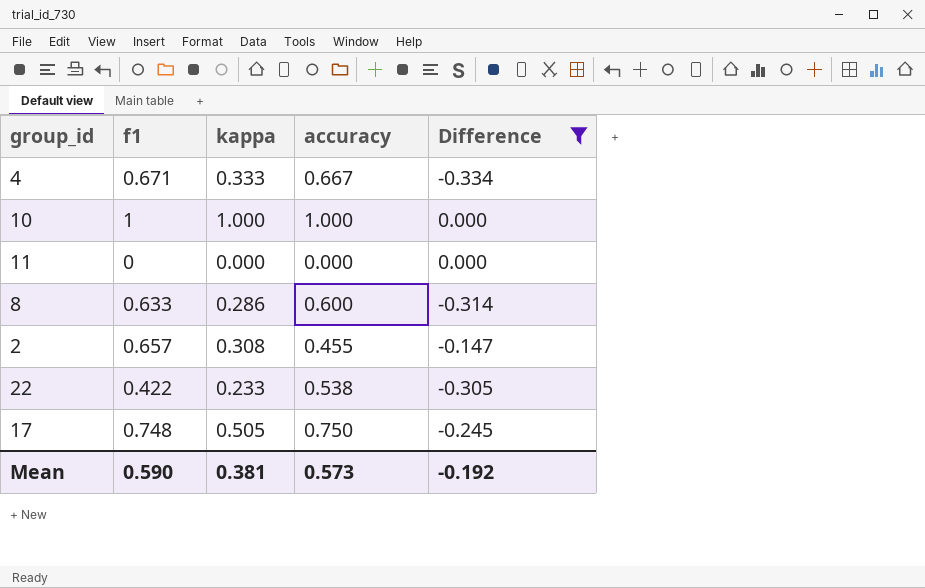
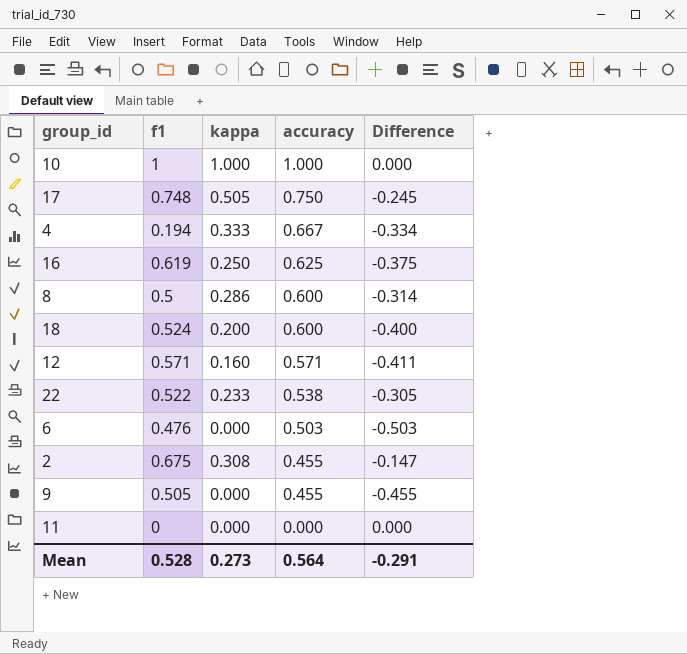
filter: Difference >= -0.334 -> none
row order: none -> accuracy descending
4 | f1: 0.671 -> 0.194
8 | f1: 0.633 -> 0.5
22 | f1: 0.422 -> 0.522
2 | f1: 0.657 -> 0.675
Mean | f1: 0.590 -> 0.528
Mean | kappa: 0.381 -> 0.273
Mean | accuracy: 0.573 -> 0.564
Mean | Difference: -0.192 -> -0.291

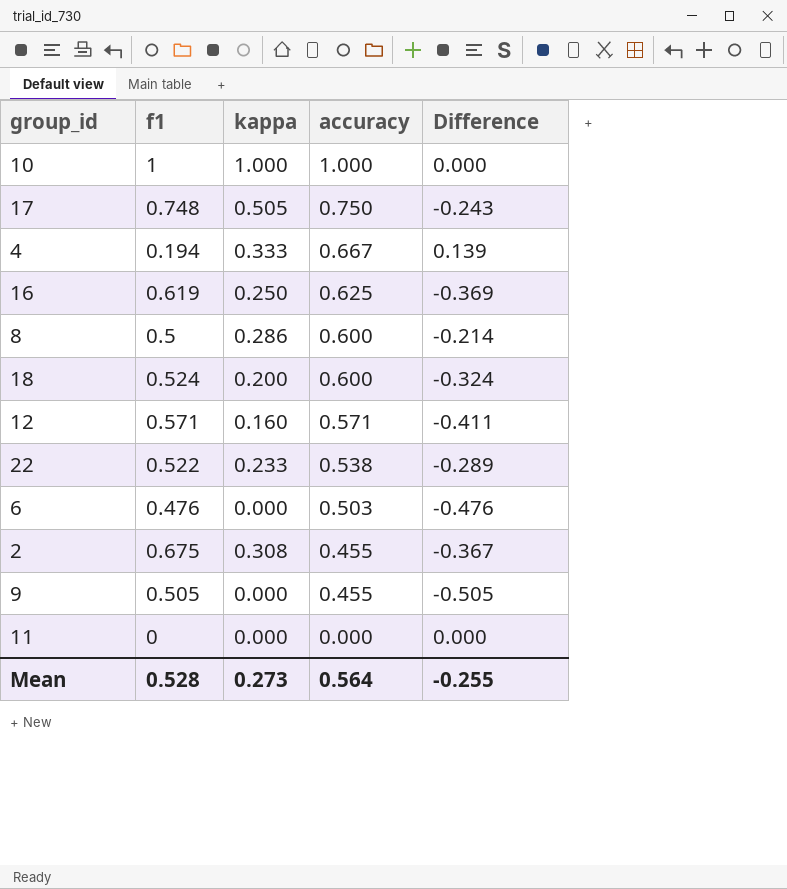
column Difference | formula: [kappa] - [accuracy] -> [kappa] - [f1]
Mean | Difference: -0.291 -> -0.255

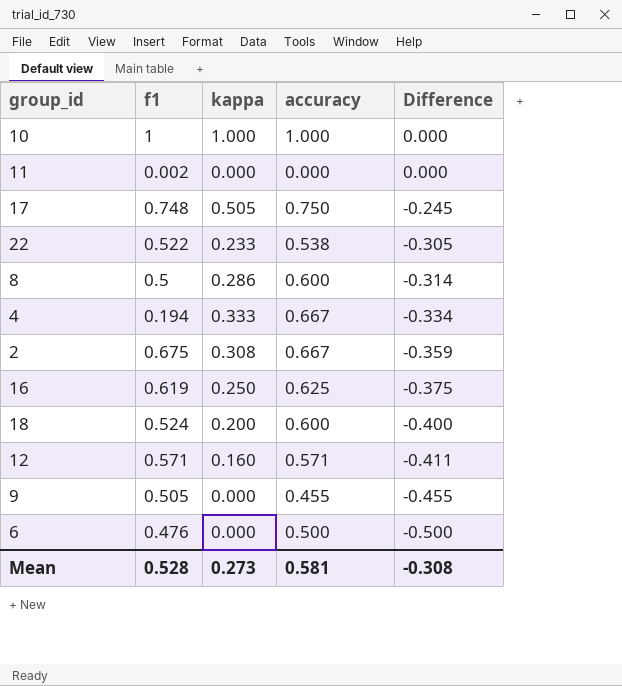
row order: accuracy descending -> Difference descending
column Difference | formula: [kappa] - [f1] -> [kappa] - [accuracy]
11 | f1: 0 -> 0.002
2 | accuracy: 0.455 -> 0.667
6 | accuracy: 0.503 -> 0.500
Mean | accuracy: 0.564 -> 0.581
Mean | Difference: -0.255 -> -0.308

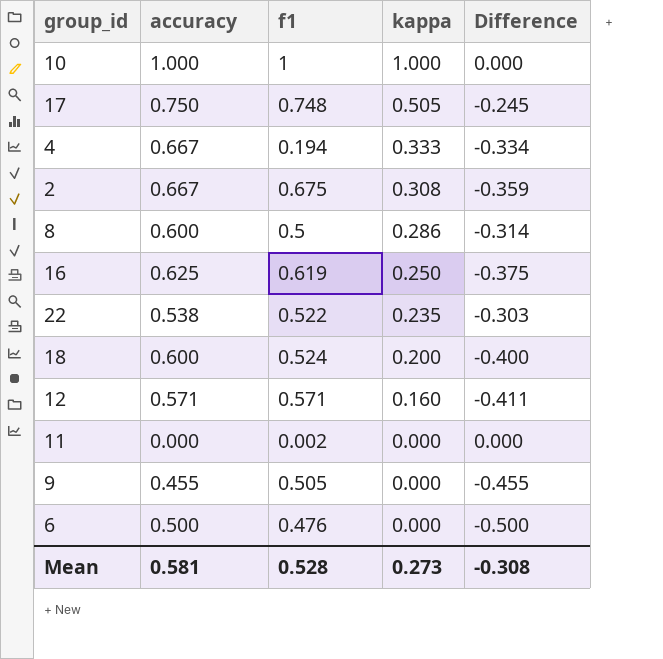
row order: Difference descending -> kappa descending
column accuracy | position: 4 -> 2
22 | kappa: 0.233 -> 0.235
22 | Difference: -0.305 -> -0.303

